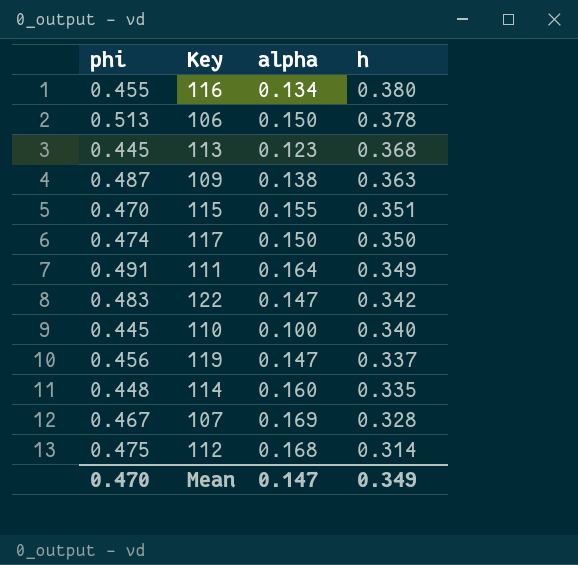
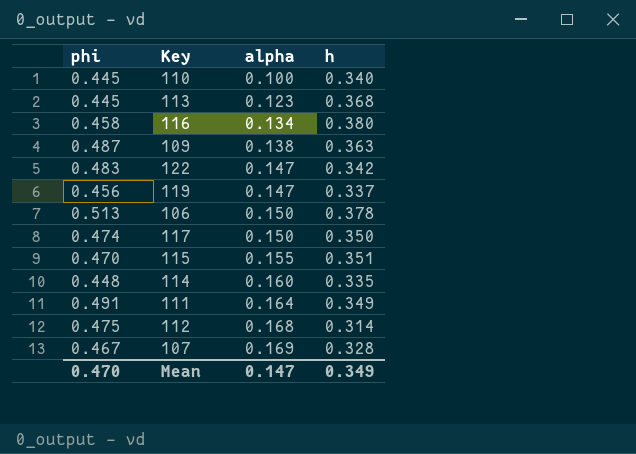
row order: h descending -> alpha ascending
116 | phi: 0.455 -> 0.458

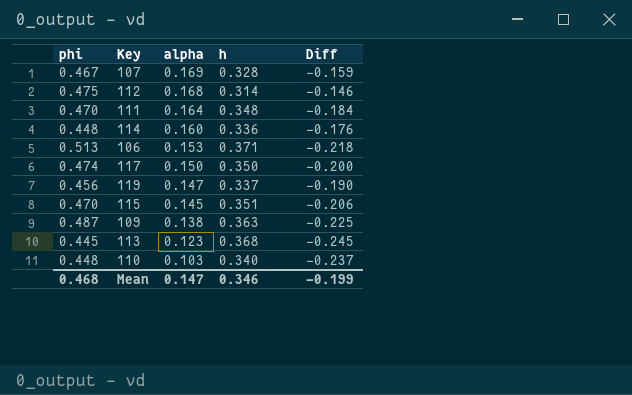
row order: alpha ascending -> alpha descending
column Diff | formula: none -> [alpha] - [h]
row 116: 0.458 | 0.134 | 0.380 -> none
row 122: 0.483 | 0.147 | 0.342 -> none
111 | phi: 0.491 -> 0.470
111 | h: 0.349 -> 0.348
114 | h: 0.335 -> 0.336
106 | alpha: 0.150 -> 0.153
106 | h: 0.378 -> 0.371
115 | alpha: 0.155 -> 0.145
110 | phi: 0.445 -> 0.448
110 | alpha: 0.100 -> 0.103
Mean | phi: 0.470 -> 0.468
Mean | h: 0.349 -> 0.346

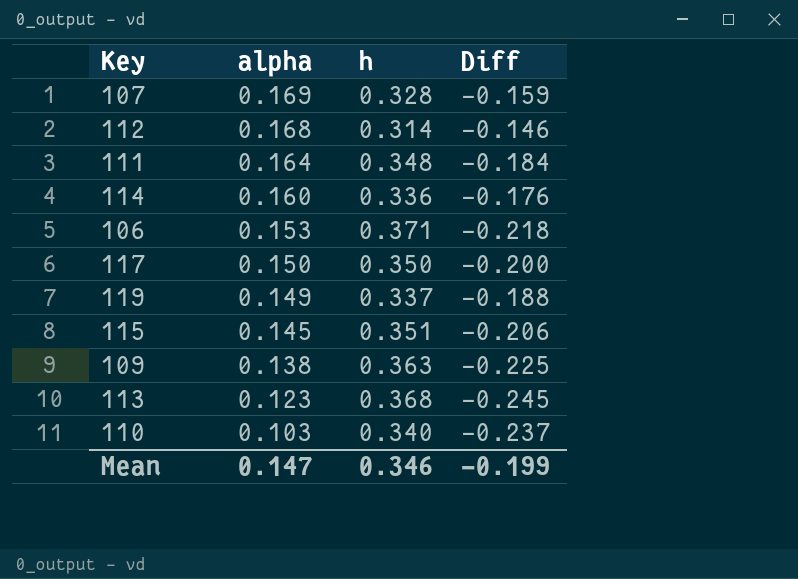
column phi | position: 1 -> none
119 | alpha: 0.147 -> 0.149
119 | Diff: -0.190 -> -0.188

